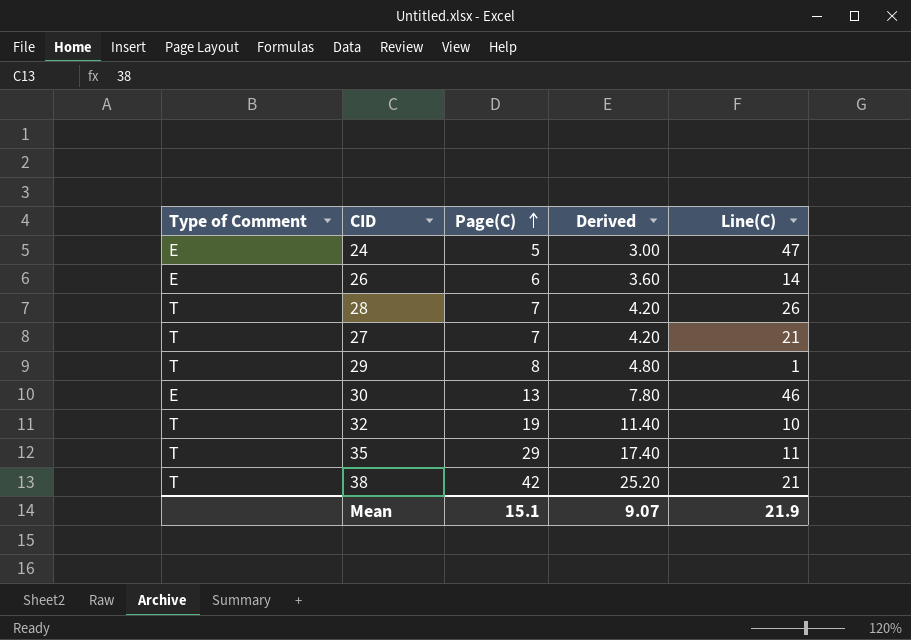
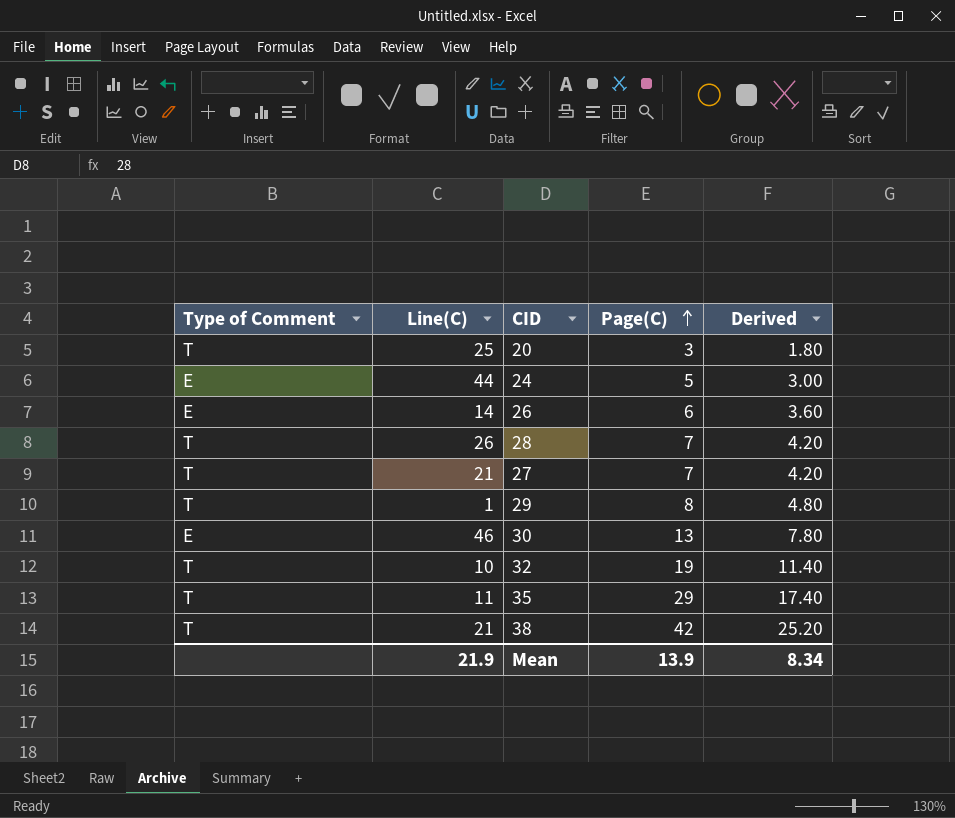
column Line(C) | position: 5 -> 2
row 20: none -> T | 25 | 3 | 1.80
24 | Line(C): 47 -> 44
Mean | Page(C): 15.1 -> 13.9
Mean | Derived: 9.07 -> 8.34

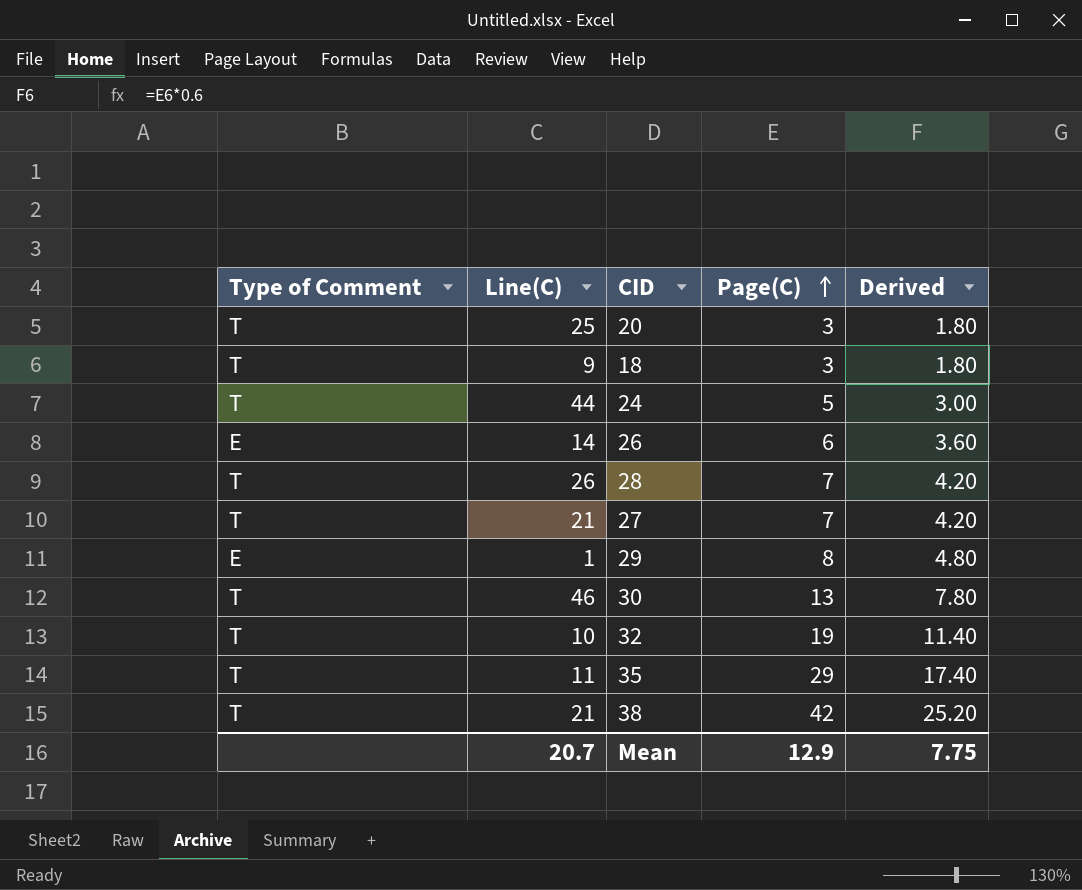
row 18: none -> T | 9 | 3 | 1.80
24 | Type of Comment: E -> T
29 | Type of Comment: T -> E
30 | Type of Comment: E -> T
Mean | Line(C): 21.9 -> 20.7
Mean | Page(C): 13.9 -> 12.9
Mean | Derived: 8.34 -> 7.75

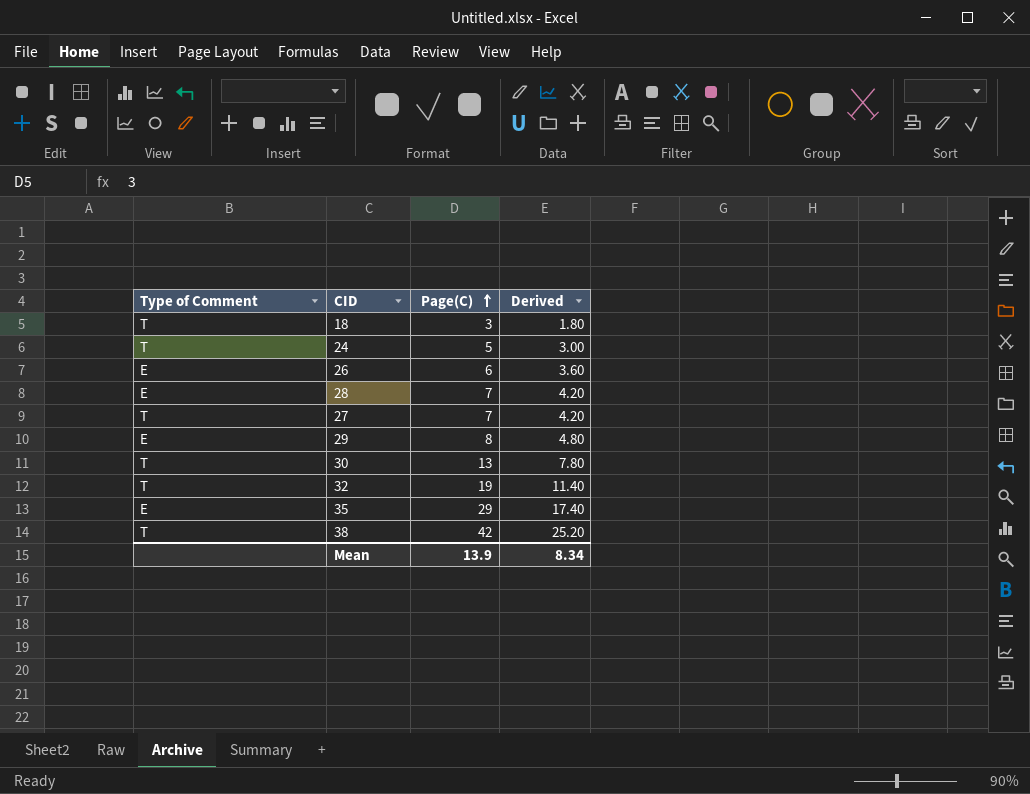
column Line(C) | position: 2 -> none
row 20: T | 25 | 3 | 1.80 -> none
28 | Type of Comment: T -> E
35 | Type of Comment: T -> E
Mean | Page(C): 12.9 -> 13.9
Mean | Derived: 7.75 -> 8.34

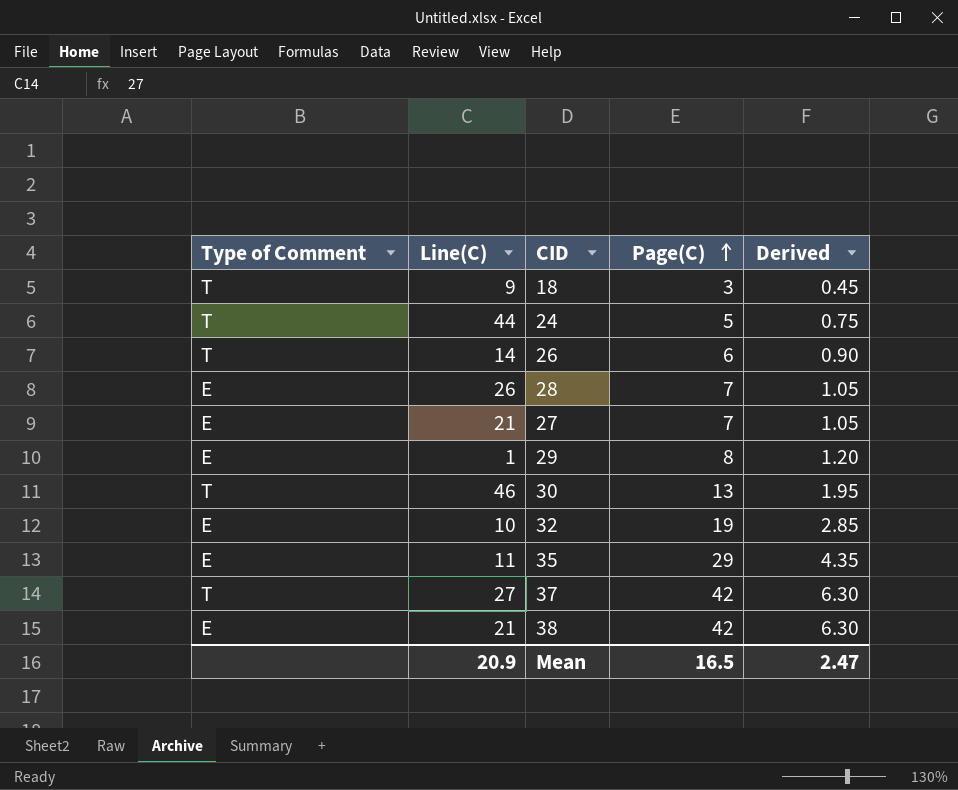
column Line(C) | position: none -> 2
column Derived | formula: [Page(C)] * 0.6 -> [Page(C)] * 0.15
26 | Type of Comment: E -> T
27 | Type of Comment: T -> E
32 | Type of Comment: T -> E
row 37: none -> T | 27 | 42 | 6.30
38 | Type of Comment: T -> E
Mean | Page(C): 13.9 -> 16.5
Mean | Derived: 8.34 -> 2.47

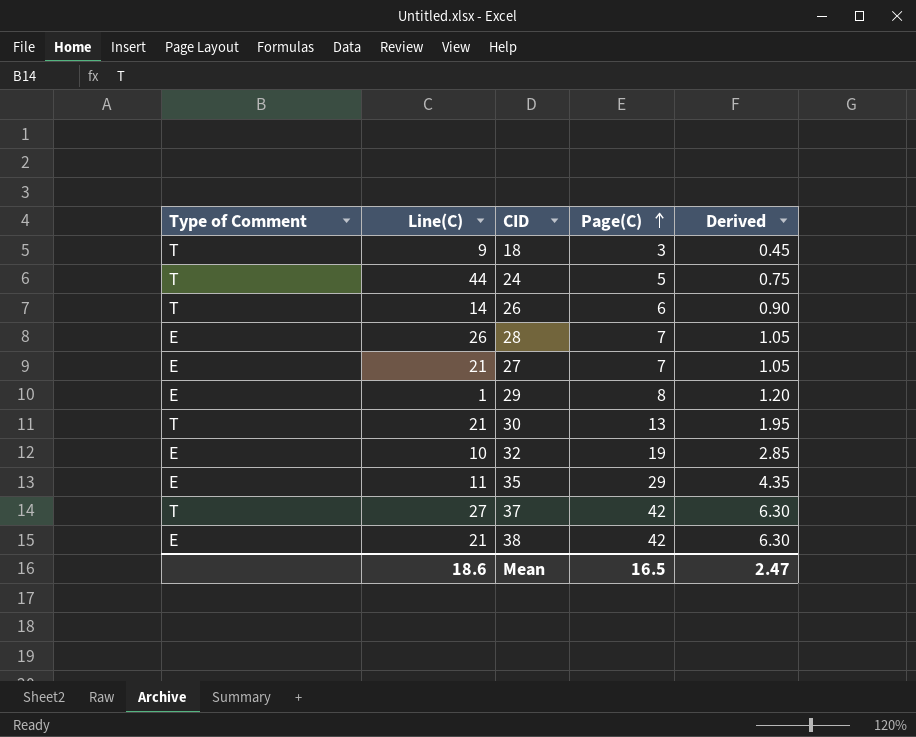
30 | Line(C): 46 -> 21
Mean | Line(C): 20.9 -> 18.6

